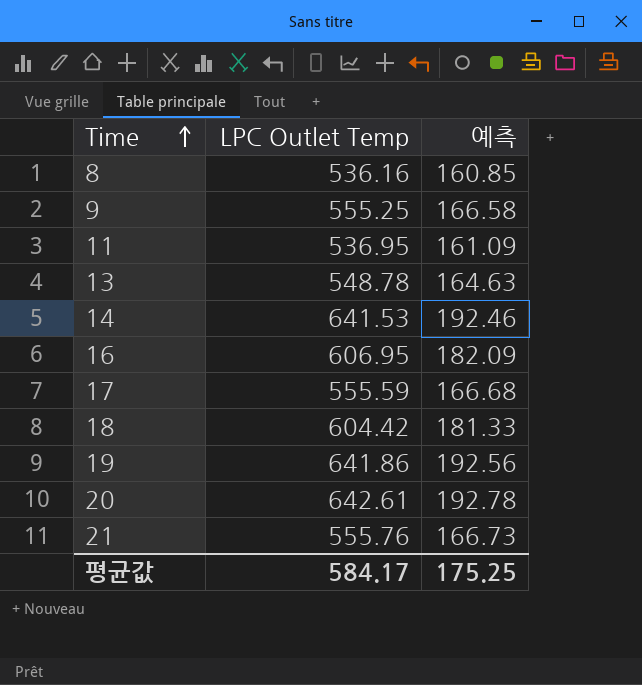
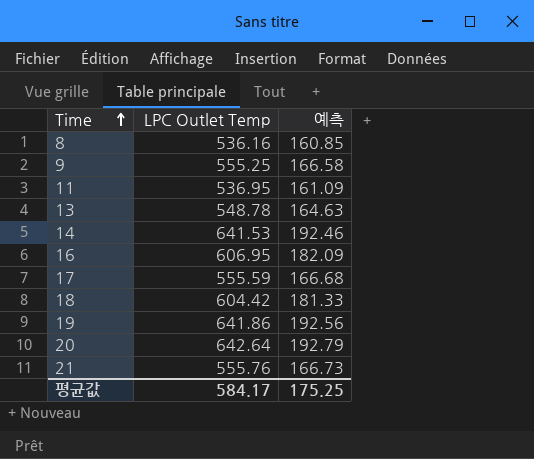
20 | LPC Outlet Temp: 642.61 -> 642.64
20 | 예측: 192.78 -> 192.79

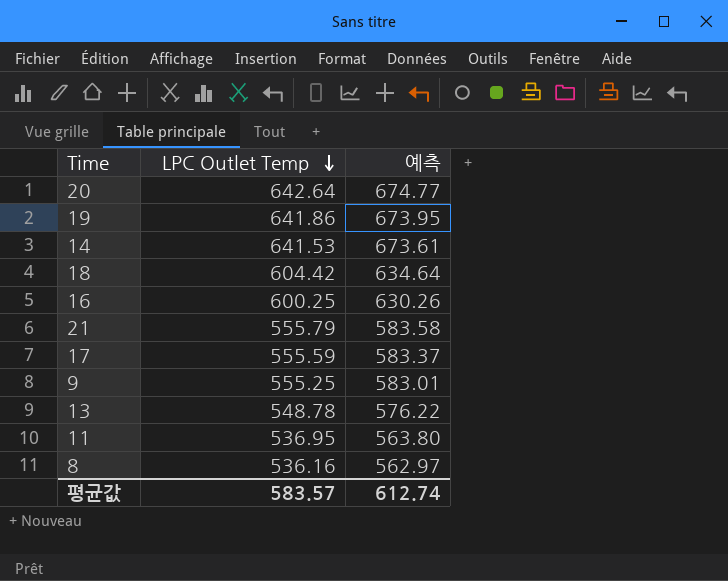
row order: Time ascending -> LPC Outlet Temp descending
column 예측 | formula: [LPC Outlet Temp] * 0.3 -> [LPC Outlet Temp] * 1.05
16 | LPC Outlet Temp: 606.95 -> 600.25
21 | LPC Outlet Temp: 555.76 -> 555.79
평균값 | LPC Outlet Temp: 584.17 -> 583.57
평균값 | 예측: 175.25 -> 612.74

